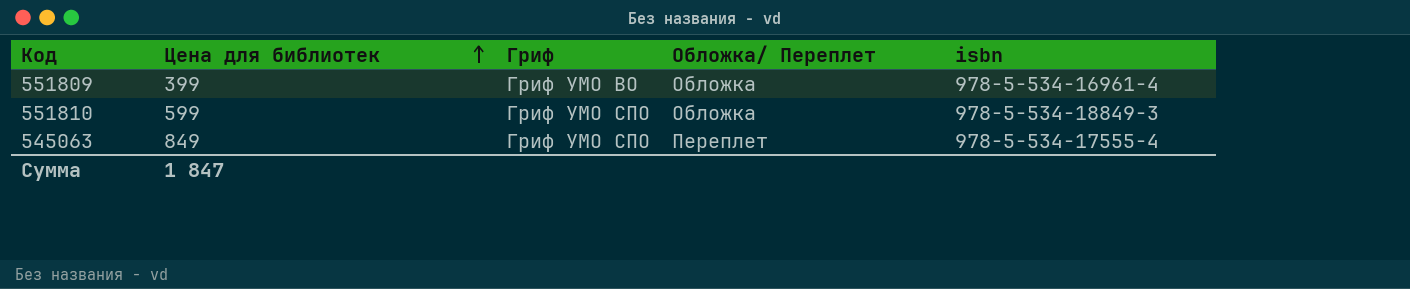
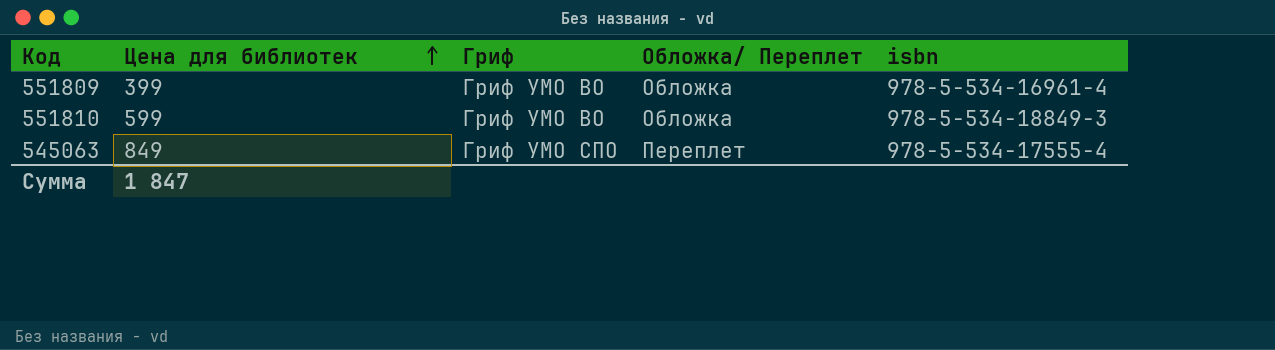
551810 | Гриф: Гриф УМО СПО -> Гриф УМО ВО

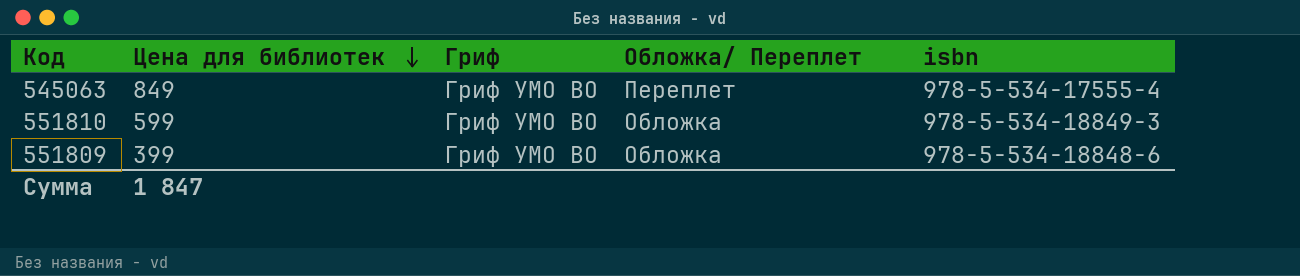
row order: Цена для библиотек ascending -> Цена для библиотек descending
545063 | Гриф: Гриф УМО СПО -> Гриф УМО ВО
551809 | isbn: 978-5-534-16961-4 -> 978-5-534-18848-6

